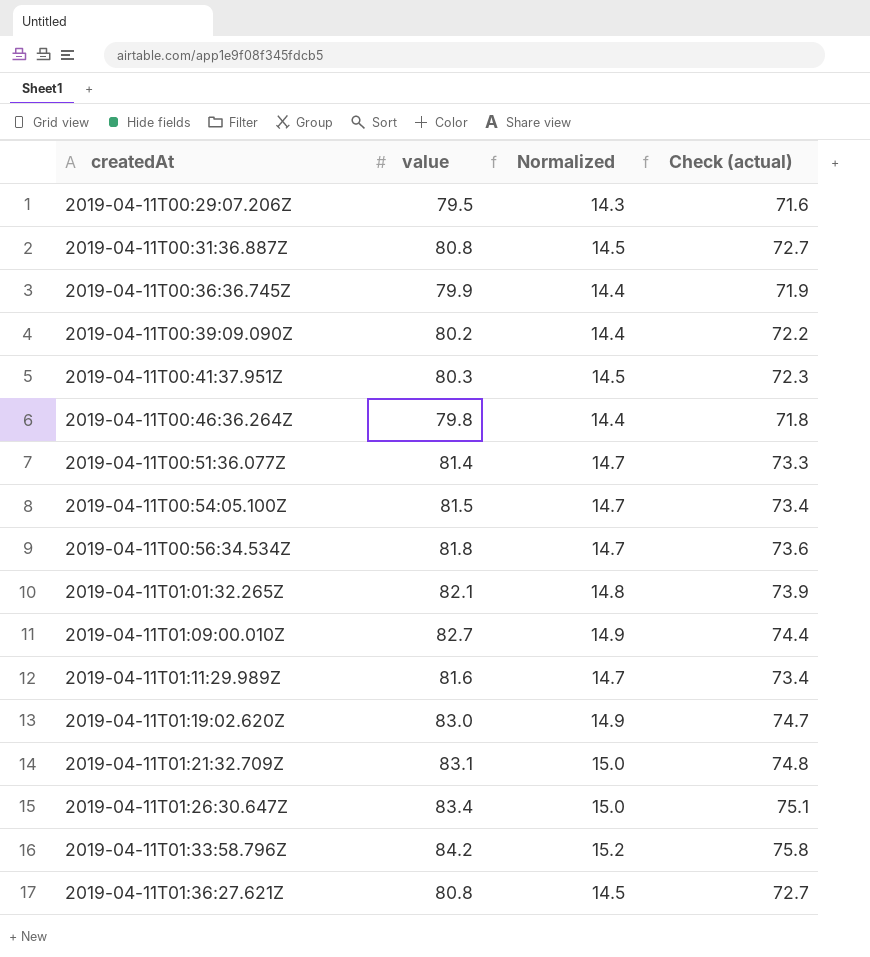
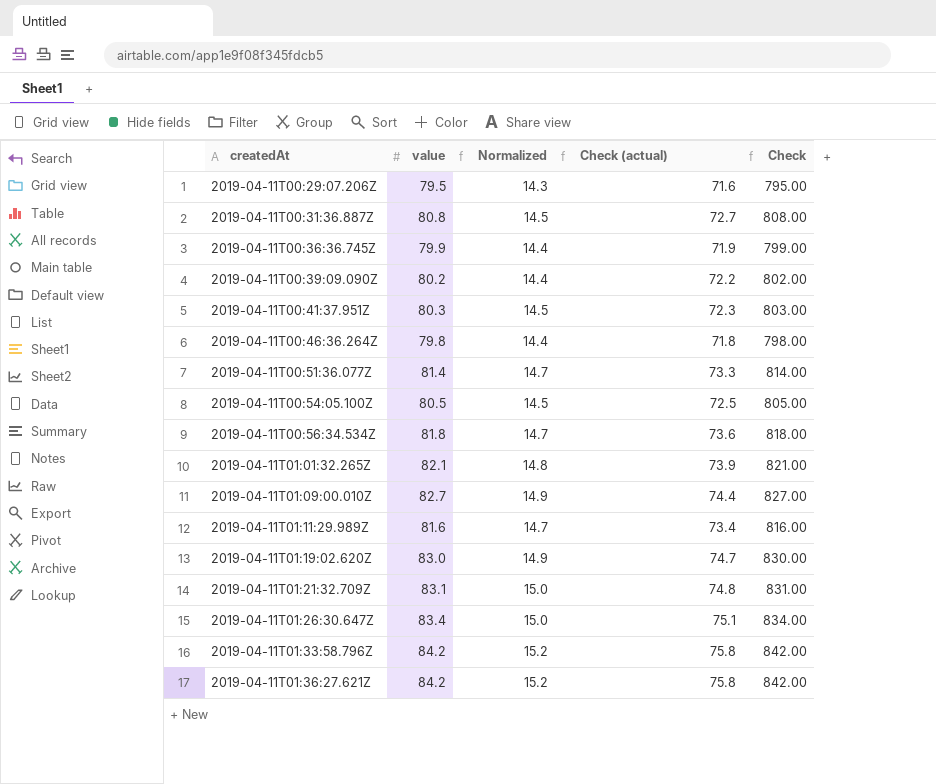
column Check | formula: none -> [value] * 10
2019-04-11T00:54:05.100Z | value: 81.5 -> 80.5
2019-04-11T00:54:05.100Z | Normalized: 14.7 -> 14.5
2019-04-11T00:54:05.100Z | Check (actual): 73.4 -> 72.5
2019-04-11T01:36:27.621Z | value: 80.8 -> 84.2
2019-04-11T01:36:27.621Z | Normalized: 14.5 -> 15.2
2019-04-11T01:36:27.621Z | Check (actual): 72.7 -> 75.8

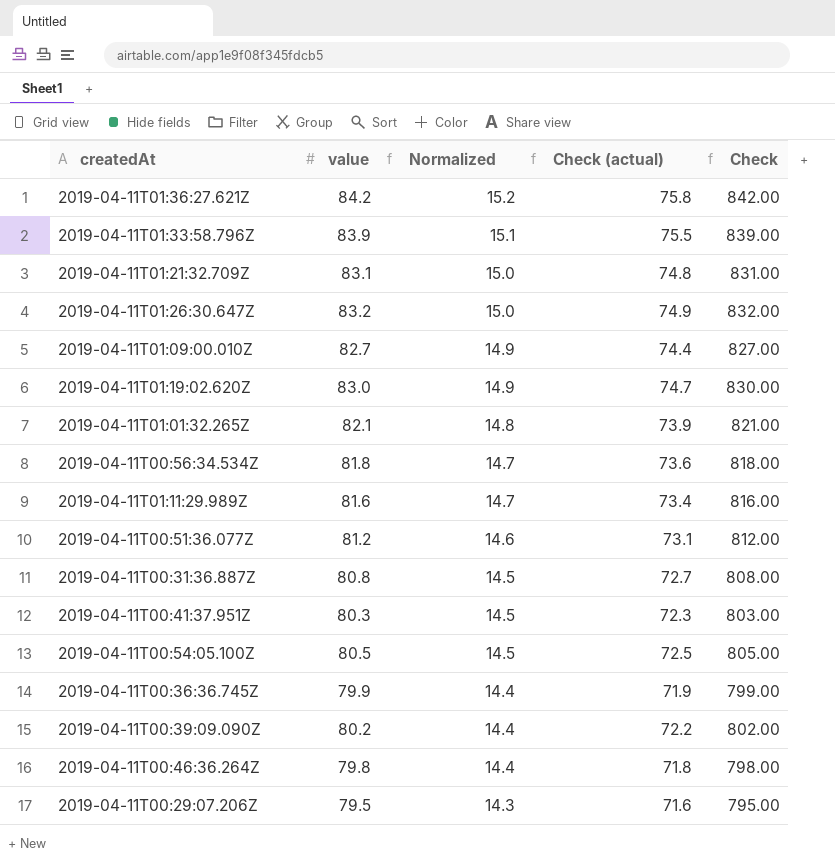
row order: createdAt ascending -> Normalized descending
2019-04-11T01:33:58.796Z | value: 84.2 -> 83.9
2019-04-11T01:33:58.796Z | Normalized: 15.2 -> 15.1
2019-04-11T01:33:58.796Z | Check (actual): 75.8 -> 75.5
2019-04-11T01:33:58.796Z | Check: 842.00 -> 839.00
2019-04-11T01:26:30.647Z | value: 83.4 -> 83.2
2019-04-11T01:26:30.647Z | Check (actual): 75.1 -> 74.9
2019-04-11T01:26:30.647Z | Check: 834.00 -> 832.00
2019-04-11T00:51:36.077Z | value: 81.4 -> 81.2
2019-04-11T00:51:36.077Z | Normalized: 14.7 -> 14.6
2019-04-11T00:51:36.077Z | Check (actual): 73.3 -> 73.1
2019-04-11T00:51:36.077Z | Check: 814.00 -> 812.00

